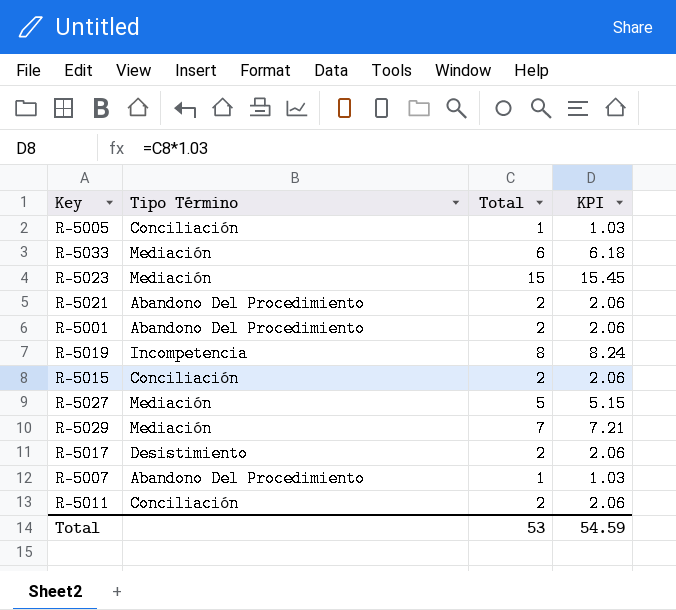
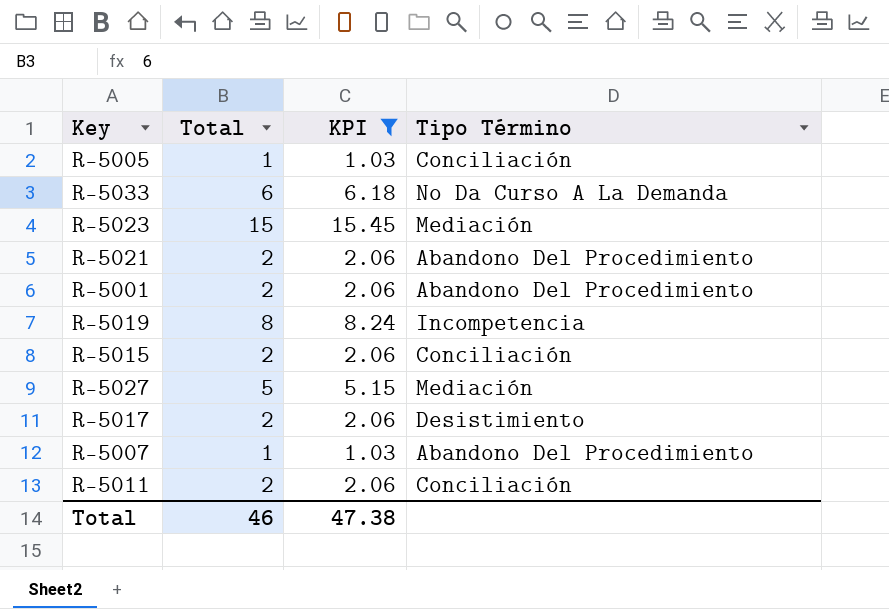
filter: none -> KPI != 7.21
column Tipo Término | position: 2 -> 4
R-5033 | Tipo Término: Mediación -> No Da Curso A La Demanda
Total | Total: 53 -> 46
Total | KPI: 54.59 -> 47.38

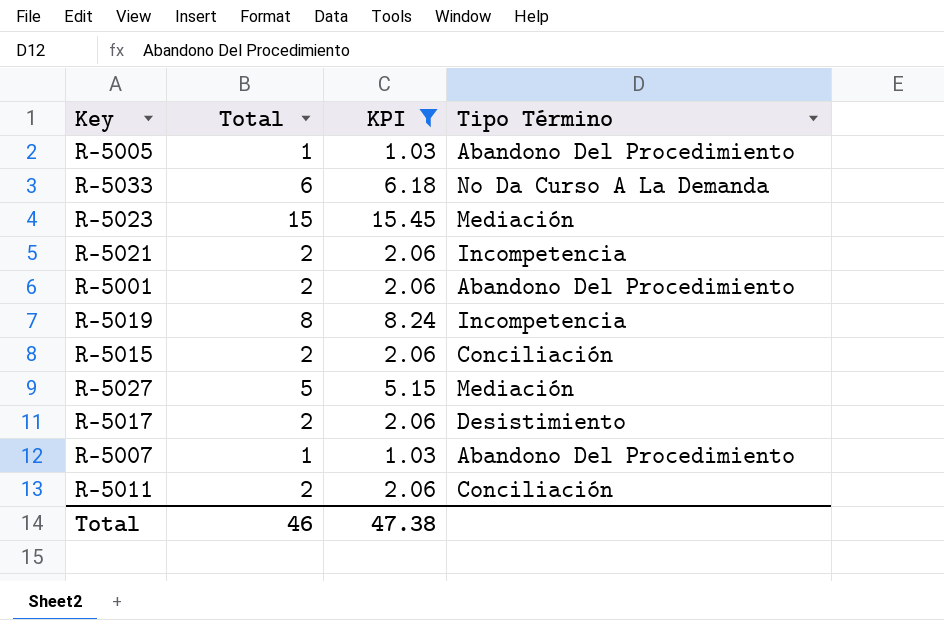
R-5005 | Tipo Término: Conciliación -> Abandono Del Procedimiento
R-5021 | Tipo Término: Abandono Del Procedimiento -> Incompetencia

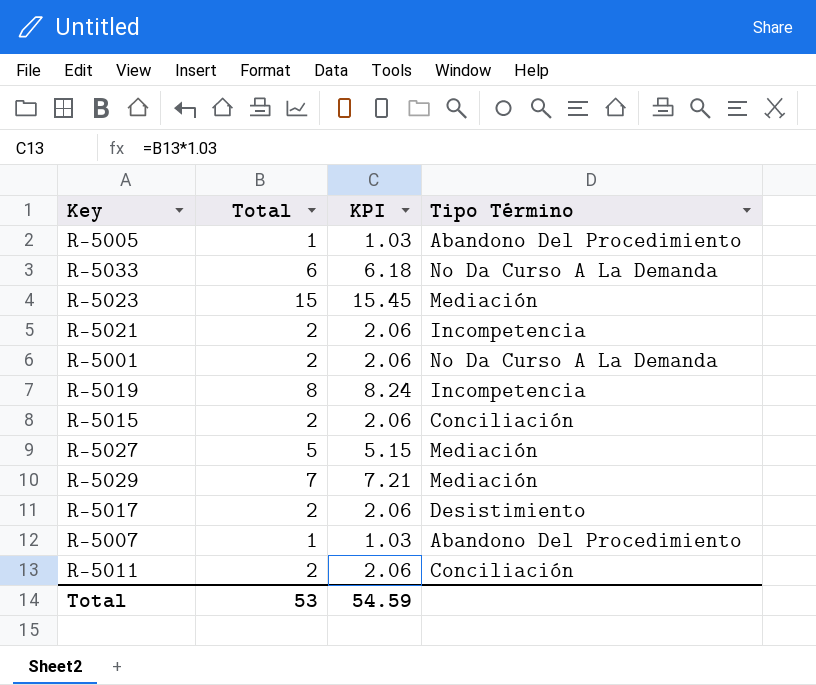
filter: KPI != 7.21 -> none
R-5001 | Tipo Término: Abandono Del Procedimiento -> No Da Curso A La Demanda
Total | Total: 46 -> 53
Total | KPI: 47.38 -> 54.59

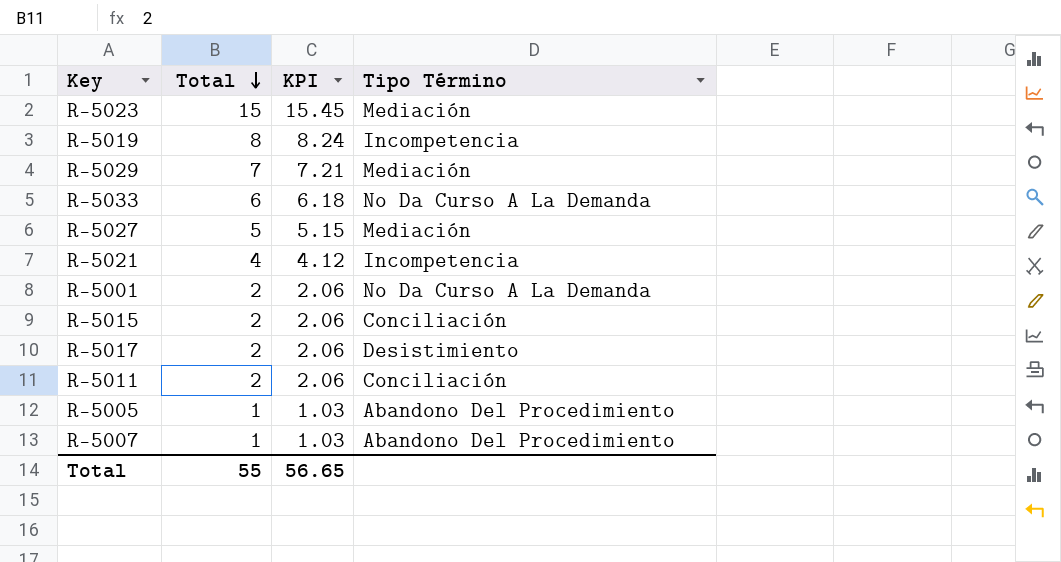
row order: none -> Total descending
R-5021 | Total: 2 -> 4
R-5021 | KPI: 2.06 -> 4.12
Total | Total: 53 -> 55
Total | KPI: 54.59 -> 56.65

